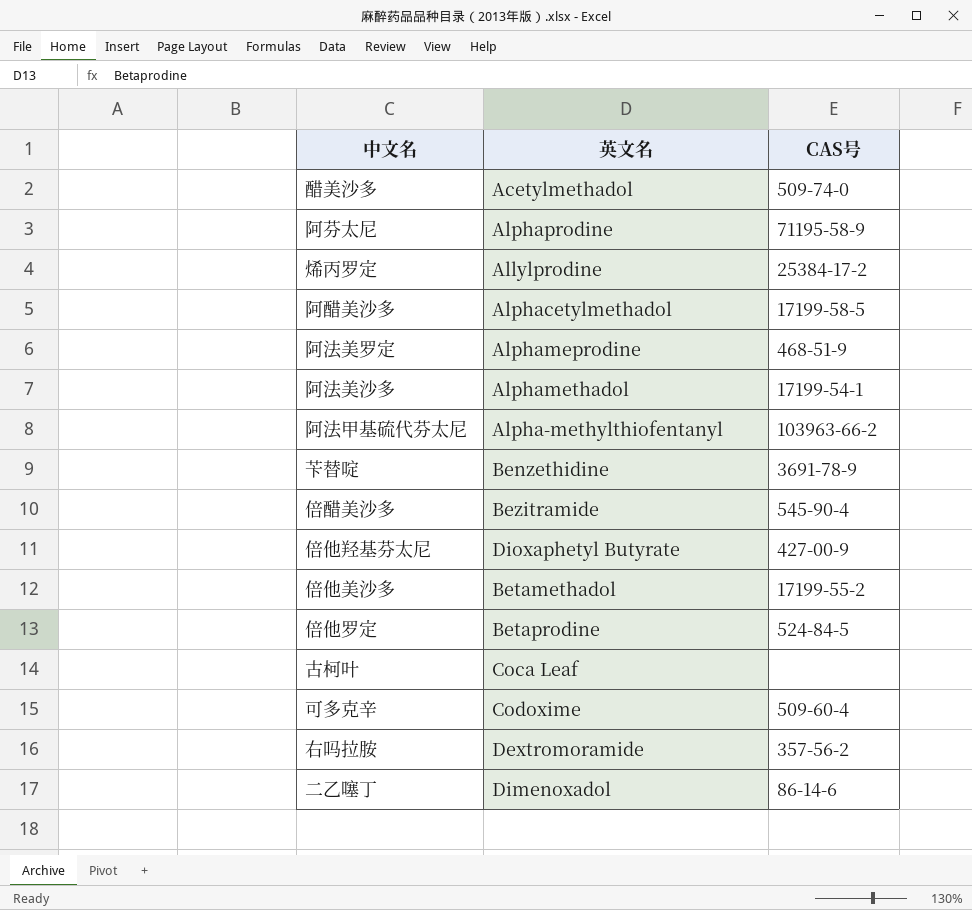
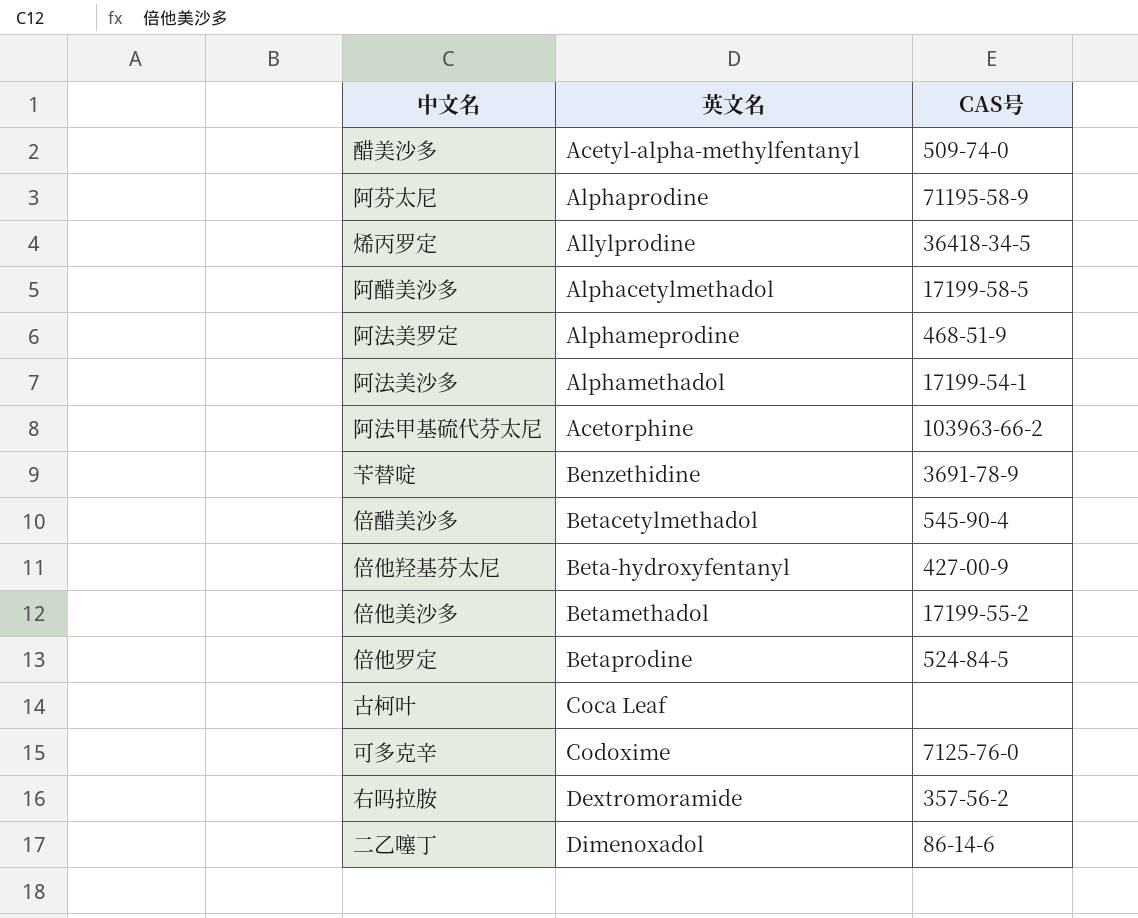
醋美沙多 | 英文名: Acetylmethadol -> Acetyl-alpha-methylfentanyl
烯丙罗定 | CAS号: 25384-17-2 -> 36418-34-5
阿法甲基硫代芬太尼 | 英文名: Alpha-methylthiofentanyl -> Acetorphine
倍醋美沙多 | 英文名: Bezitramide -> Betacetylmethadol
倍他羟基芬太尼 | 英文名: Dioxaphetyl Butyrate -> Beta-hydroxyfentanyl
可多克辛 | CAS号: 509-60-4 -> 7125-76-0

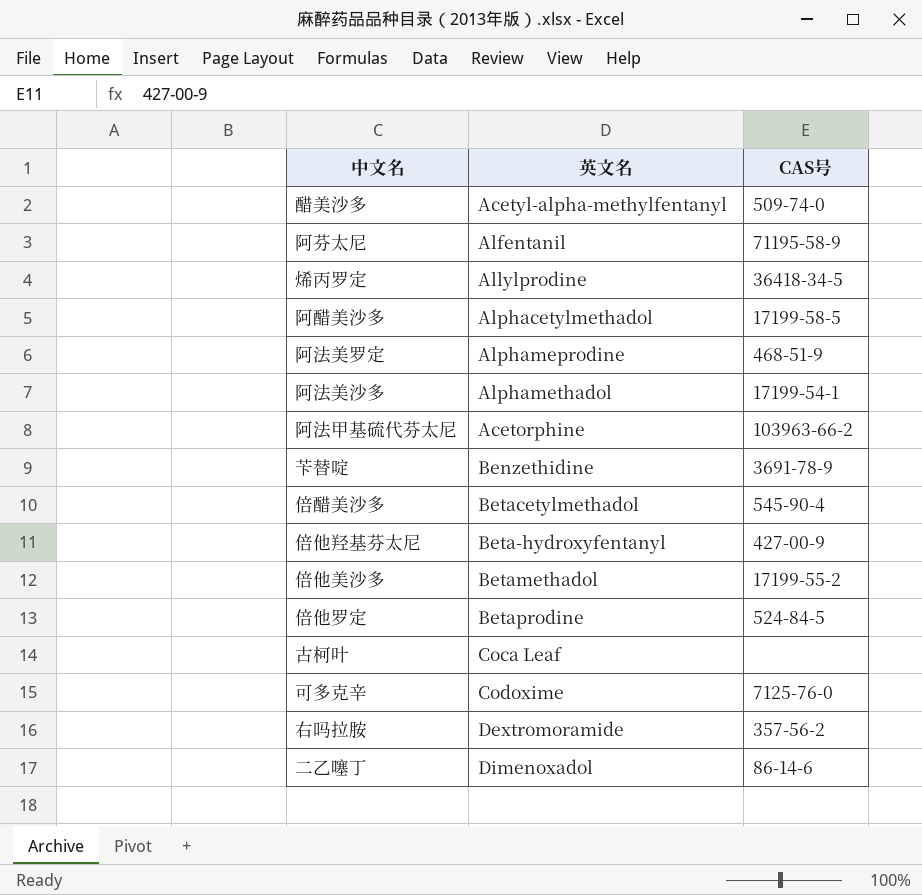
阿芬太尼 | 英文名: Alphaprodine -> Alfentanil

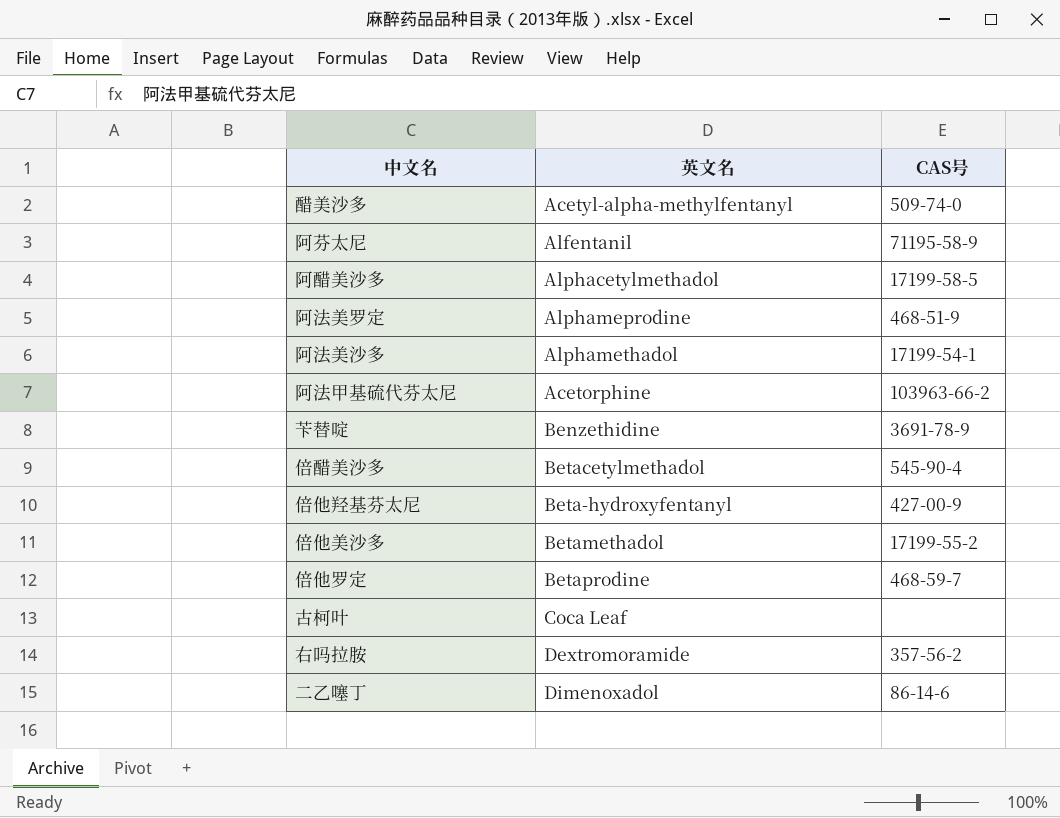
row 烯丙罗定: Allylprodine | 36418-34-5 -> none
row 可多克辛: Codoxime | 7125-76-0 -> none
倍他罗定 | CAS号: 524-84-5 -> 468-59-7

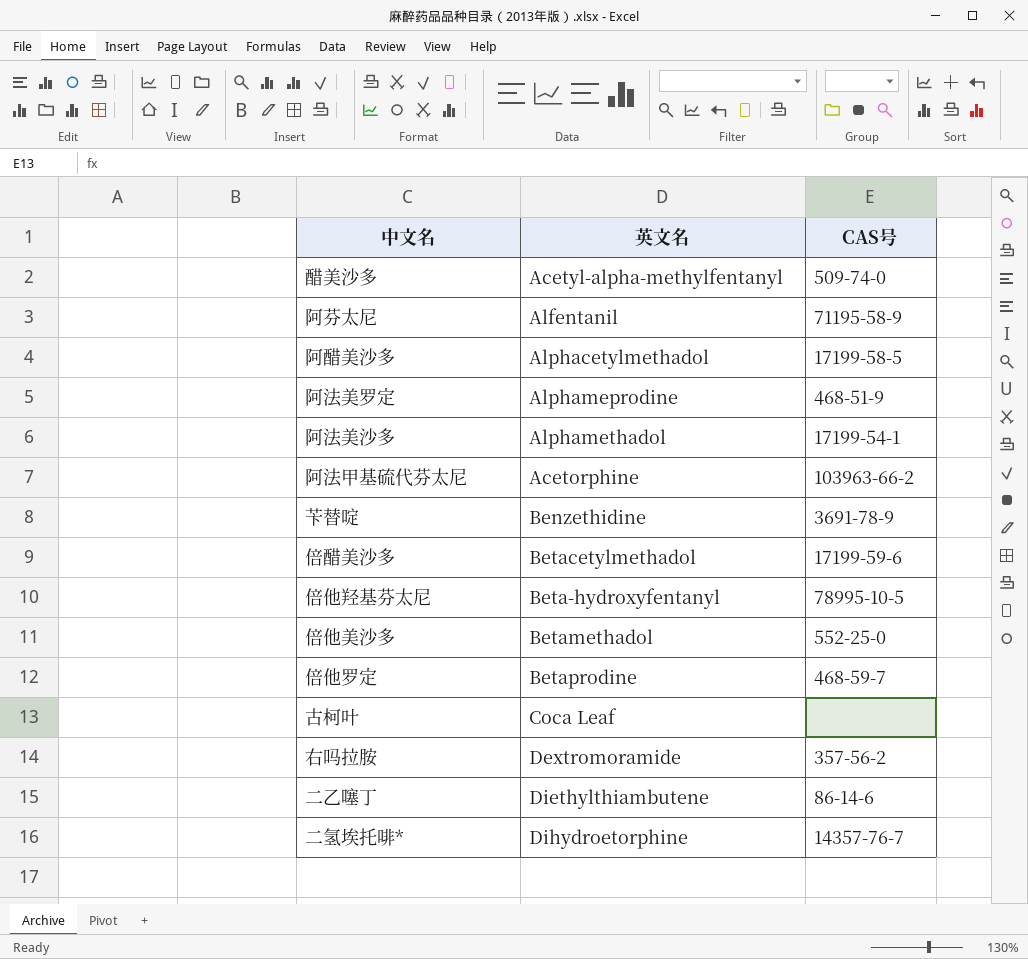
倍醋美沙多 | CAS号: 545-90-4 -> 17199-59-6
倍他羟基芬太尼 | CAS号: 427-00-9 -> 78995-10-5
倍他美沙多 | CAS号: 17199-55-2 -> 552-25-0
二乙噻丁 | 英文名: Dimenoxadol -> Diethylthiambutene
row 二氢埃托啡*: none -> Dihydroetorphine | 14357-76-7

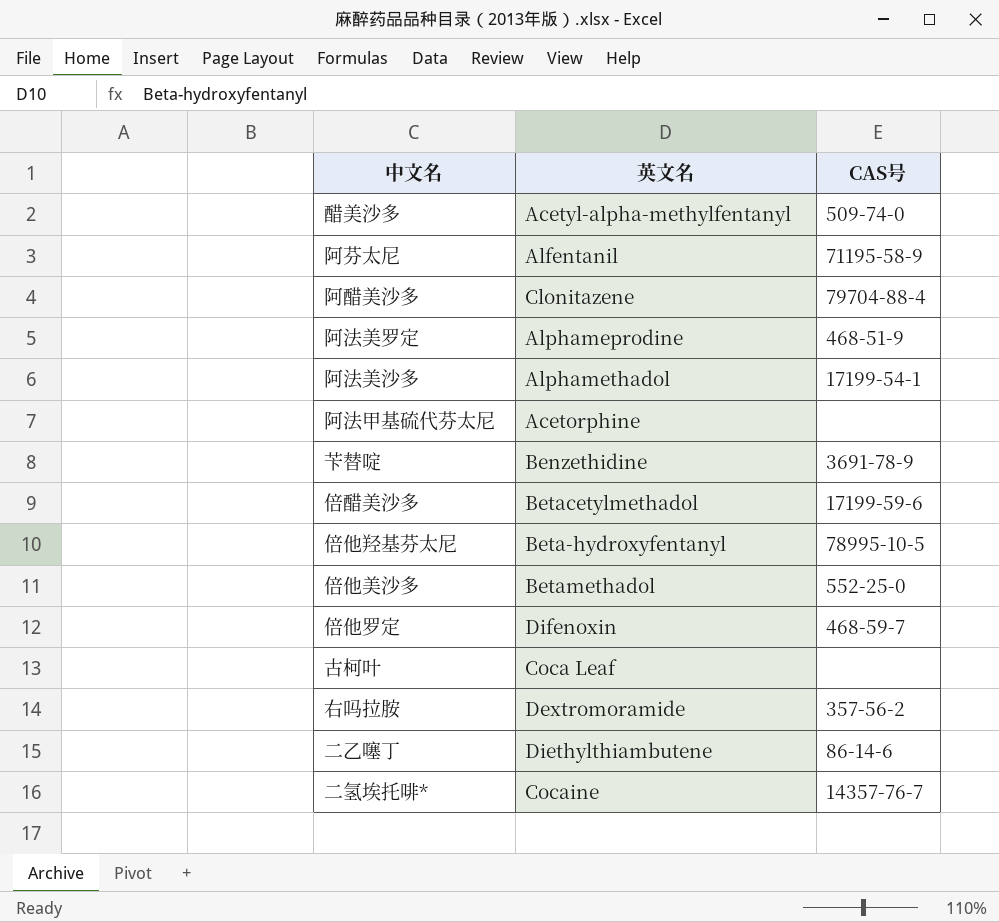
阿醋美沙多 | 英文名: Alphacetylmethadol -> Clonitazene
阿醋美沙多 | CAS号: 17199-58-5 -> 79704-88-4
阿法甲基硫代芬太尼 | CAS号: 103963-66-2 -> none
倍他罗定 | 英文名: Betaprodine -> Difenoxin
二氢埃托啡* | 英文名: Dihydroetorphine -> Cocaine

